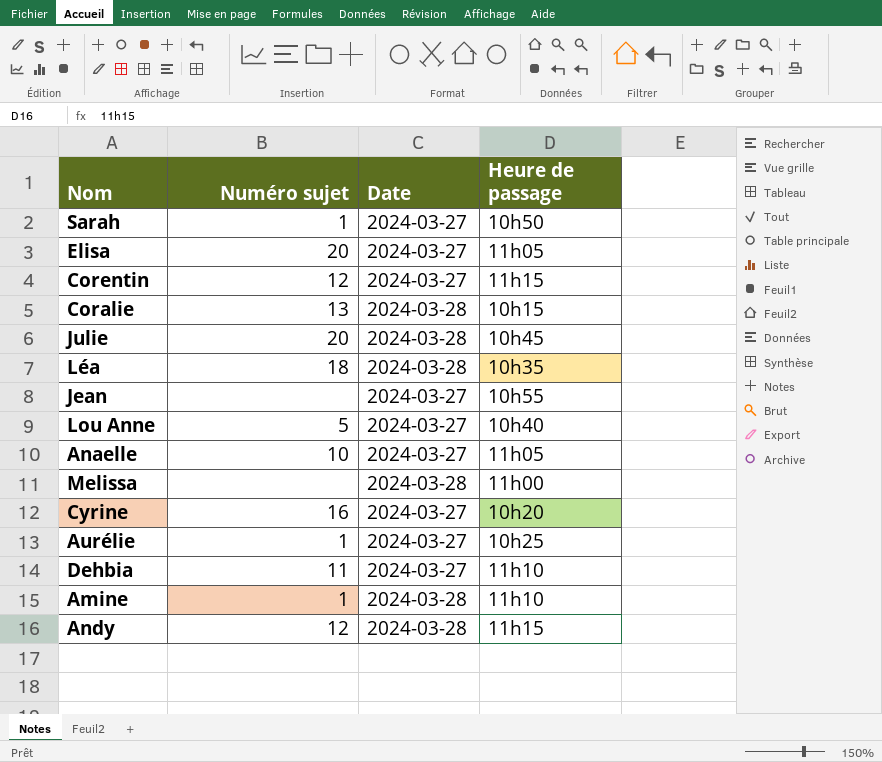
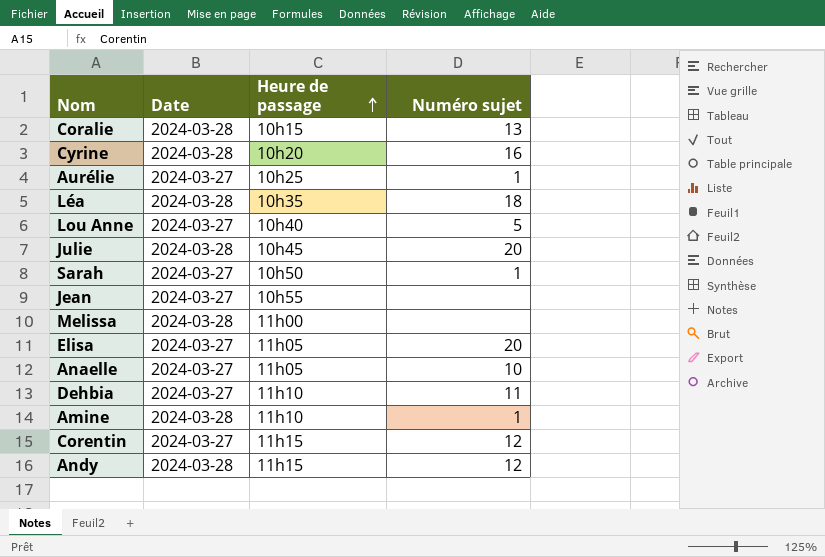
row order: none -> Heure de passage ascending
column Numéro sujet | position: 2 -> 4
Cyrine | Date: 2024-03-27 -> 2024-03-28

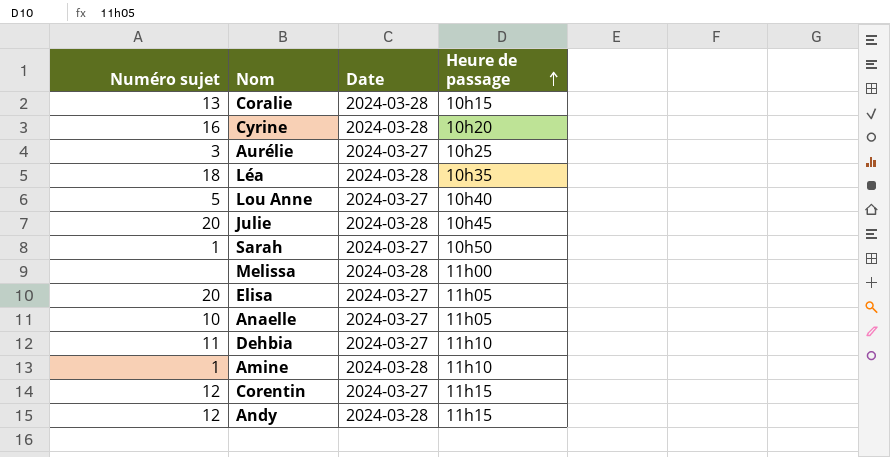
column Numéro sujet | position: 4 -> 1
row Jean: 2024-03-27 | 10h55 | none -> none
Aurélie | Numéro sujet: 1 -> 3

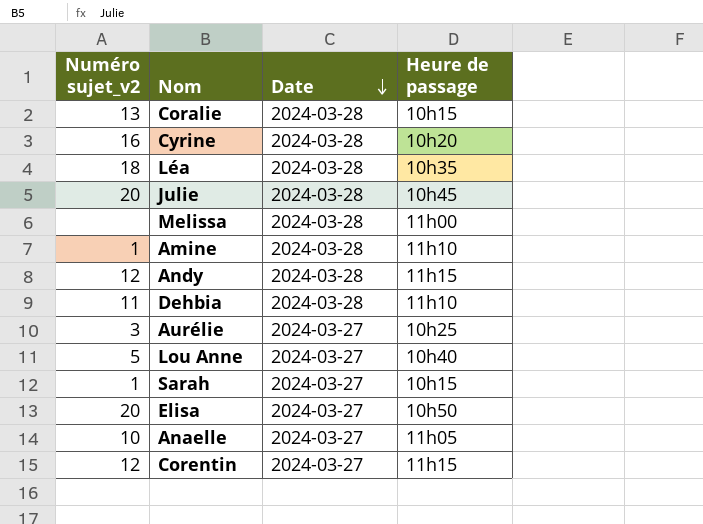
row order: Heure de passage ascending -> Date descending
column name: Numéro sujet -> Numéro sujet_v2
Dehbia | Date: 2024-03-27 -> 2024-03-28
Sarah | Heure de passage: 10h50 -> 10h15
Elisa | Heure de passage: 11h05 -> 10h50

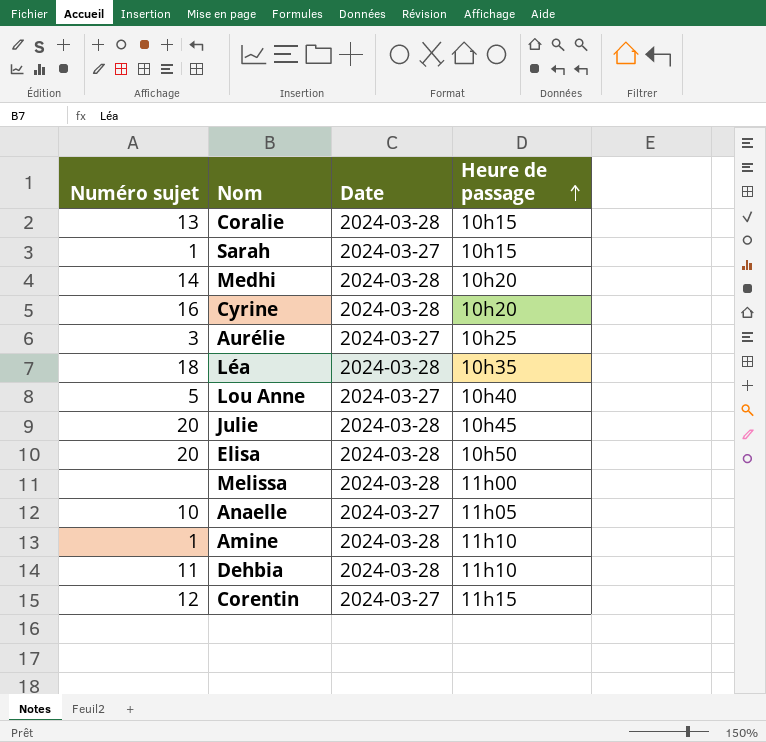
row order: Date descending -> Heure de passage ascending
column name: Numéro sujet_v2 -> Numéro sujet
row Andy: 12 | 2024-03-28 | 11h15 -> none
row Medhi: none -> 14 | 2024-03-28 | 10h20
Elisa | Date: 2024-03-27 -> 2024-03-28

